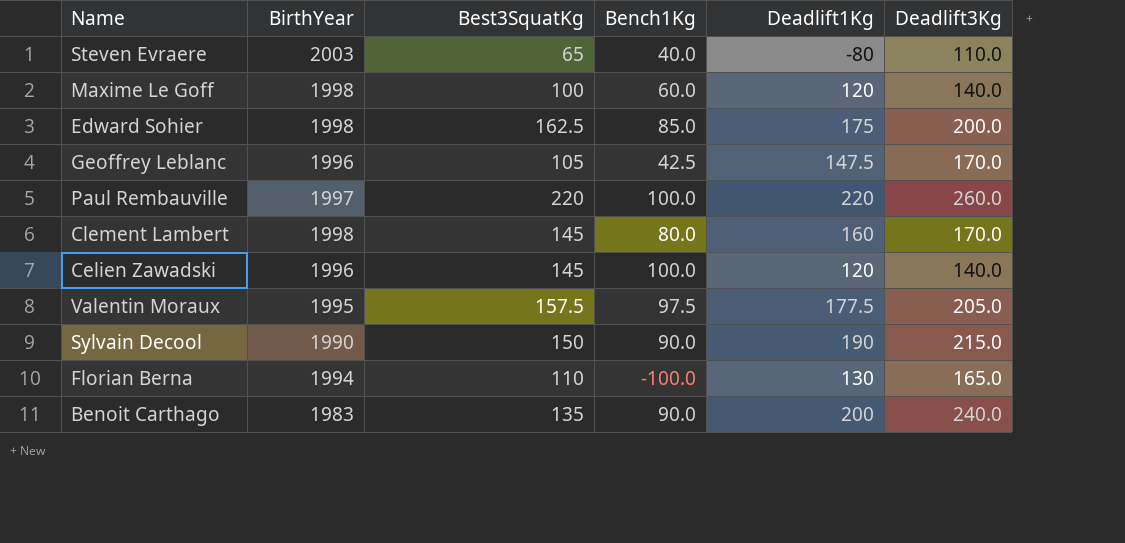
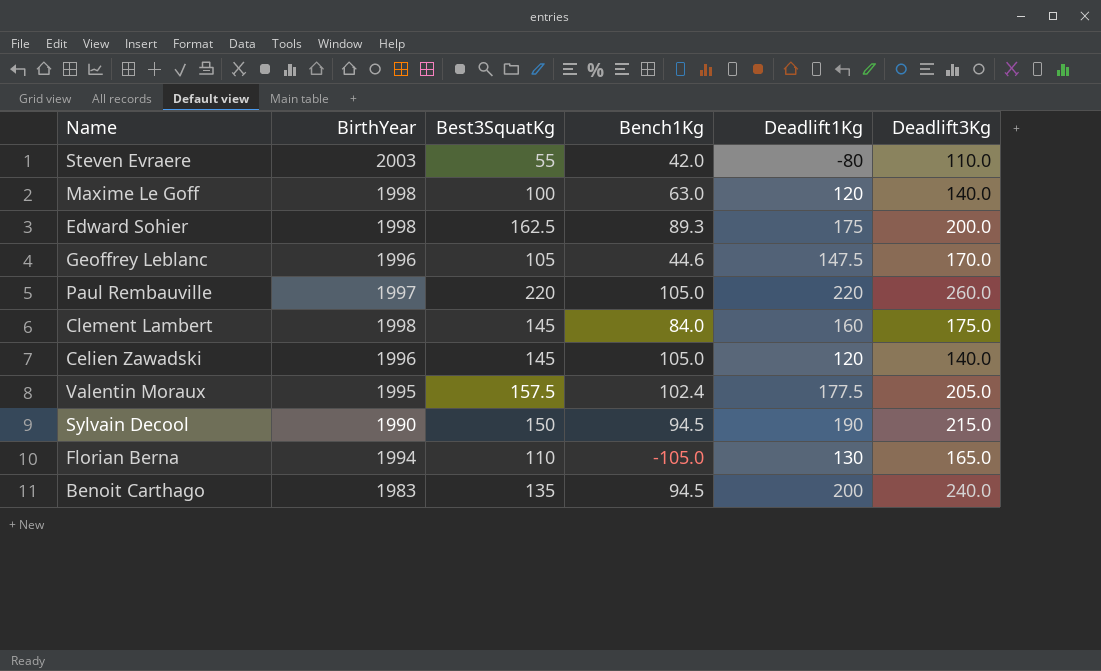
Steven Evraere | Best3SquatKg: 65 -> 55
Steven Evraere | Bench1Kg: 40.0 -> 42.0
Maxime Le Goff | Bench1Kg: 60.0 -> 63.0
Edward Sohier | Bench1Kg: 85.0 -> 89.3
Geoffrey Leblanc | Bench1Kg: 42.5 -> 44.6
Paul Rembauville | Bench1Kg: 100.0 -> 105.0
Clement Lambert | Bench1Kg: 80.0 -> 84.0
Clement Lambert | Deadlift3Kg: 170.0 -> 175.0
Celien Zawadski | Bench1Kg: 100.0 -> 105.0
Valentin Moraux | Bench1Kg: 97.5 -> 102.4
Sylvain Decool | Bench1Kg: 90.0 -> 94.5
Florian Berna | Bench1Kg: -100.0 -> -105.0
Benoit Carthago | Bench1Kg: 90.0 -> 94.5

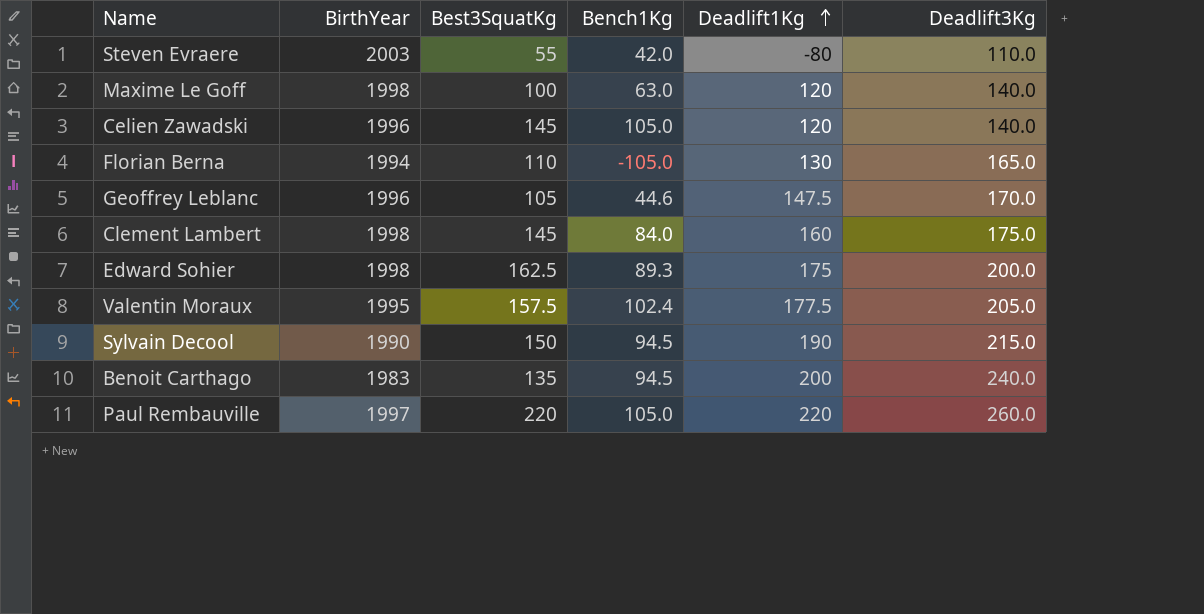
row order: none -> Deadlift1Kg ascending

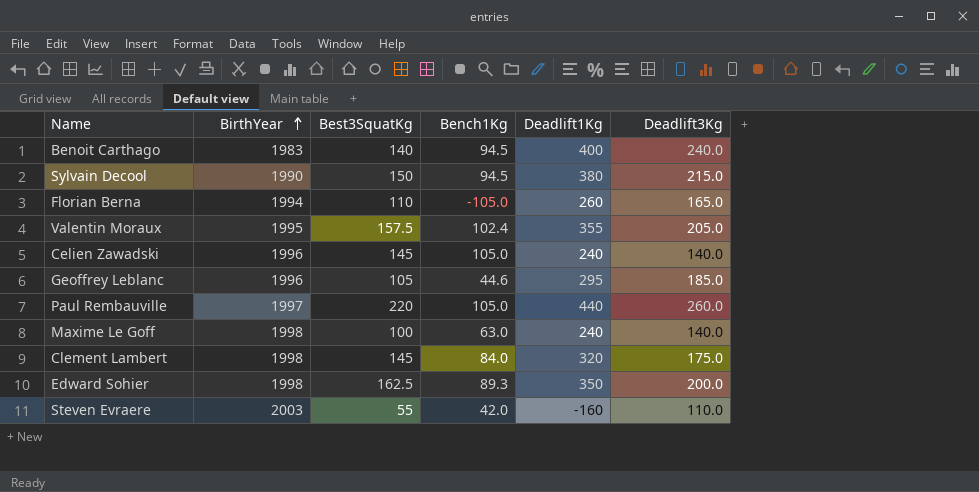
row order: Deadlift1Kg ascending -> BirthYear ascending
Benoit Carthago | Best3SquatKg: 135 -> 140
Benoit Carthago | Deadlift1Kg: 200 -> 400
Sylvain Decool | Deadlift1Kg: 190 -> 380
Florian Berna | Deadlift1Kg: 130 -> 260
Valentin Moraux | Deadlift1Kg: 177.5 -> 355
Celien Zawadski | Deadlift1Kg: 120 -> 240
Geoffrey Leblanc | Deadlift1Kg: 147.5 -> 295
Geoffrey Leblanc | Deadlift3Kg: 170.0 -> 185.0
Paul Rembauville | Deadlift1Kg: 220 -> 440
Maxime Le Goff | Deadlift1Kg: 120 -> 240
Clement Lambert | Deadlift1Kg: 160 -> 320
Edward Sohier | Deadlift1Kg: 175 -> 350
Steven Evraere | Deadlift1Kg: -80 -> -160

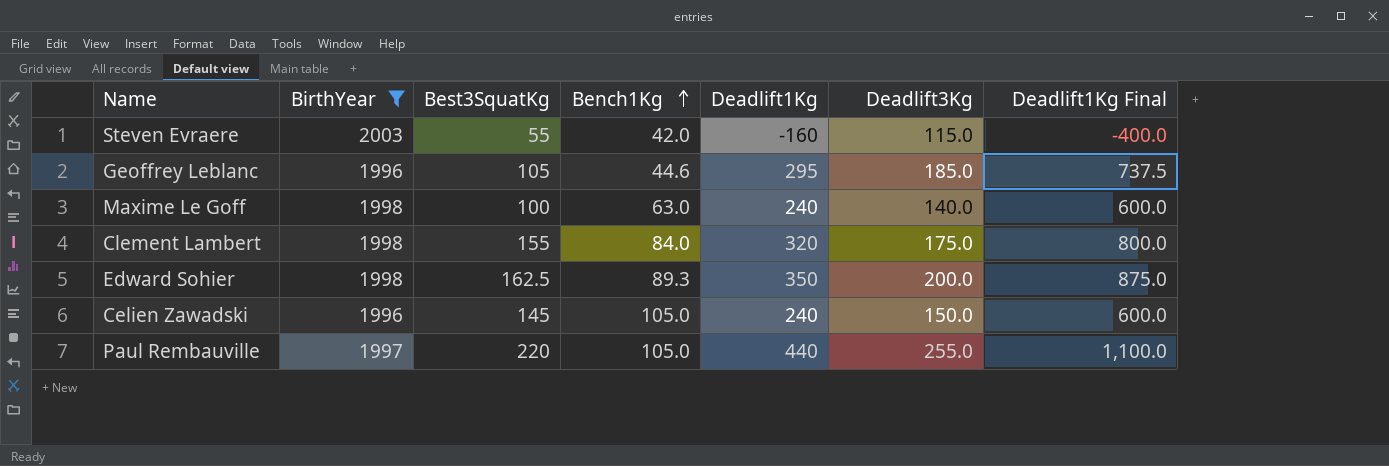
filter: none -> BirthYear >= 1996
row order: BirthYear ascending -> Bench1Kg ascending
column Deadlift1Kg Final | formula: none -> [Deadlift1Kg] * 2.5
Steven Evraere | Deadlift3Kg: 110.0 -> 115.0
Clement Lambert | Best3SquatKg: 145 -> 155
Celien Zawadski | Deadlift3Kg: 140.0 -> 150.0
Paul Rembauville | Deadlift3Kg: 260.0 -> 255.0

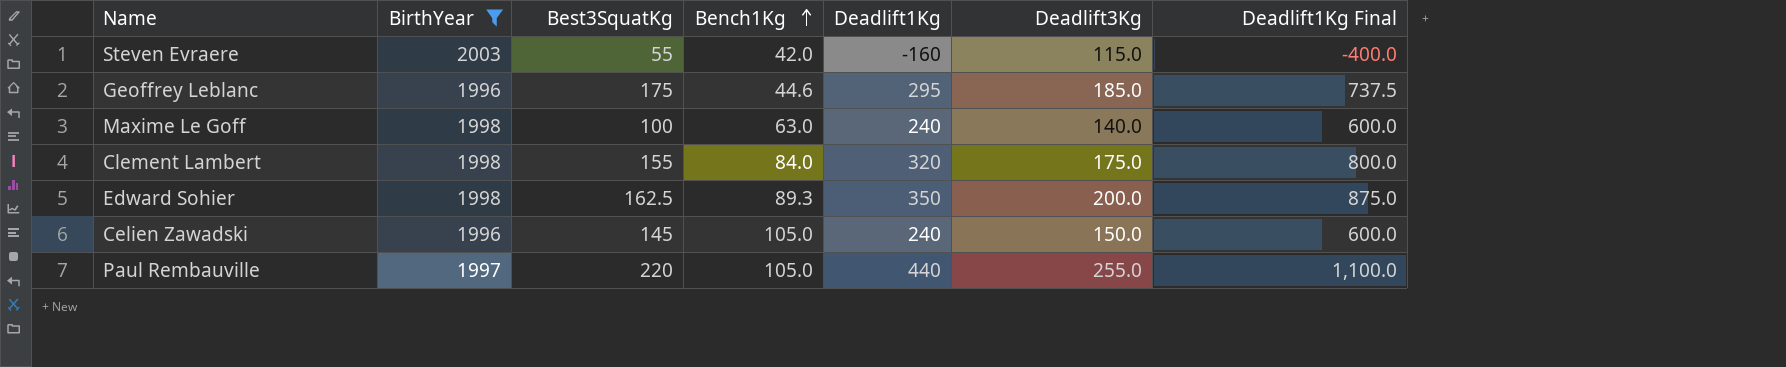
Geoffrey Leblanc | Best3SquatKg: 105 -> 175

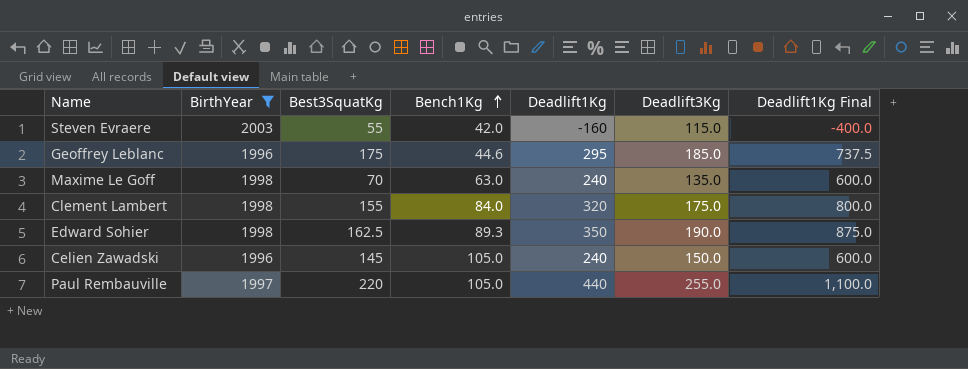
Maxime Le Goff | Best3SquatKg: 100 -> 70
Maxime Le Goff | Deadlift3Kg: 140.0 -> 135.0
Edward Sohier | Deadlift3Kg: 200.0 -> 190.0

